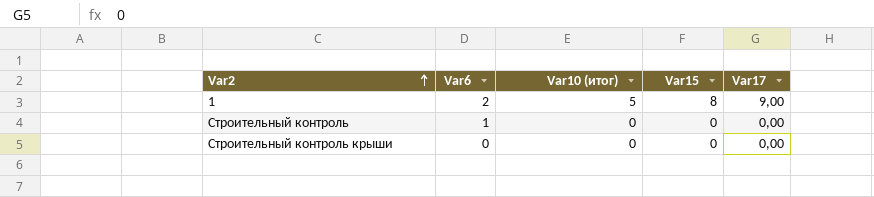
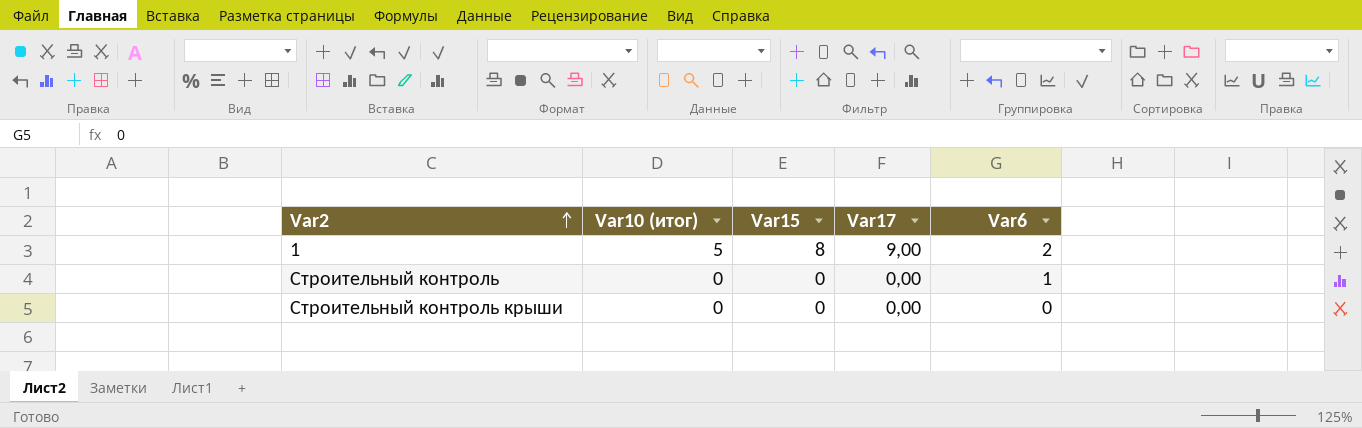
column Var6 | position: 2 -> 5

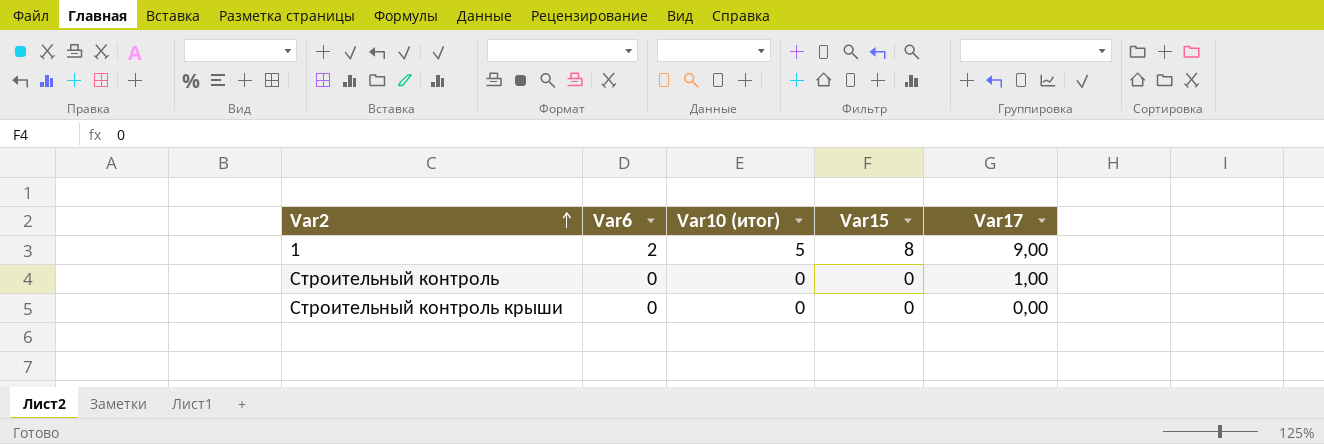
column Var6 | position: 5 -> 2
Строительный контроль | Var6: 1 -> 0
Строительный контроль | Var17: 0,00 -> 1,00

